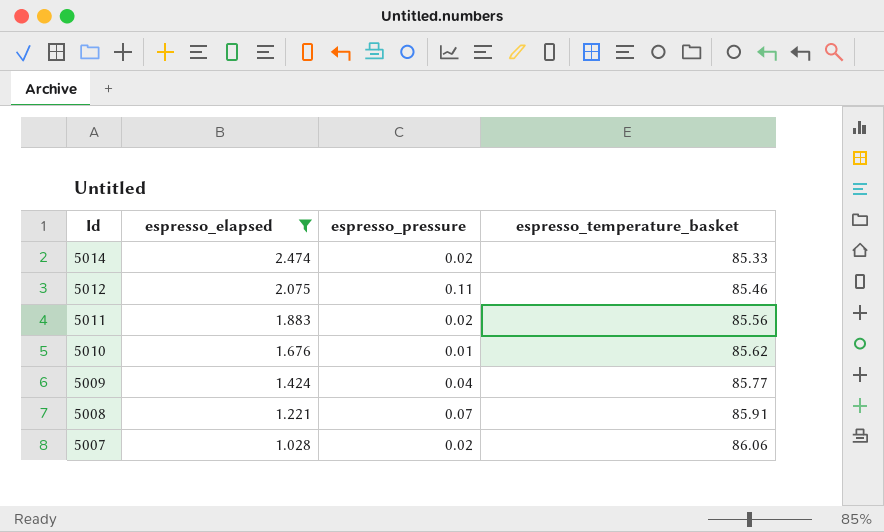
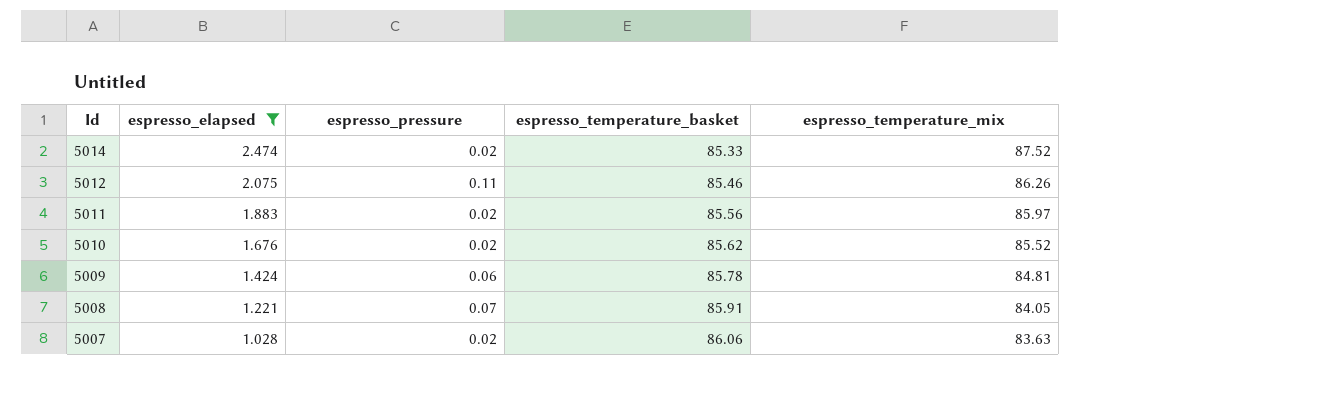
column espresso_temperature_mix | position: none -> 5
5010 | espresso_pressure: 0.01 -> 0.02
5009 | espresso_pressure: 0.04 -> 0.06
5009 | espresso_temperature_basket: 85.77 -> 85.78

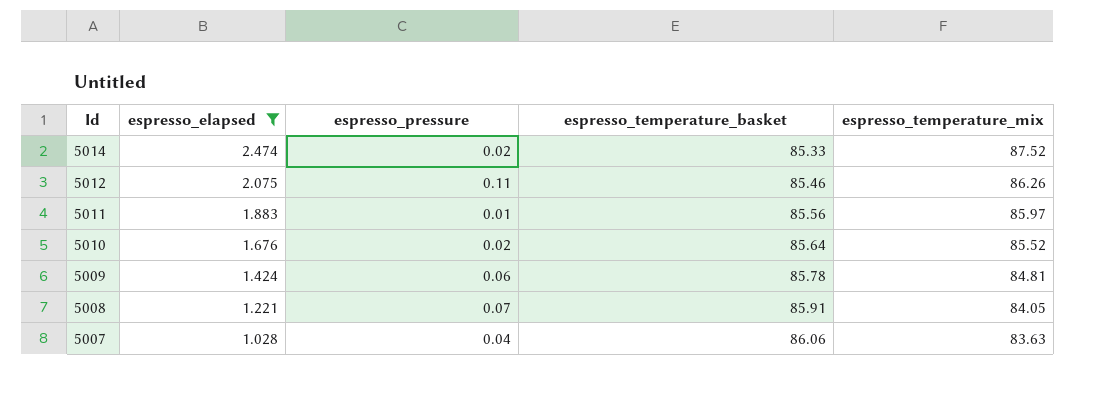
5011 | espresso_pressure: 0.02 -> 0.01
5010 | espresso_temperature_basket: 85.62 -> 85.64
5007 | espresso_pressure: 0.02 -> 0.04

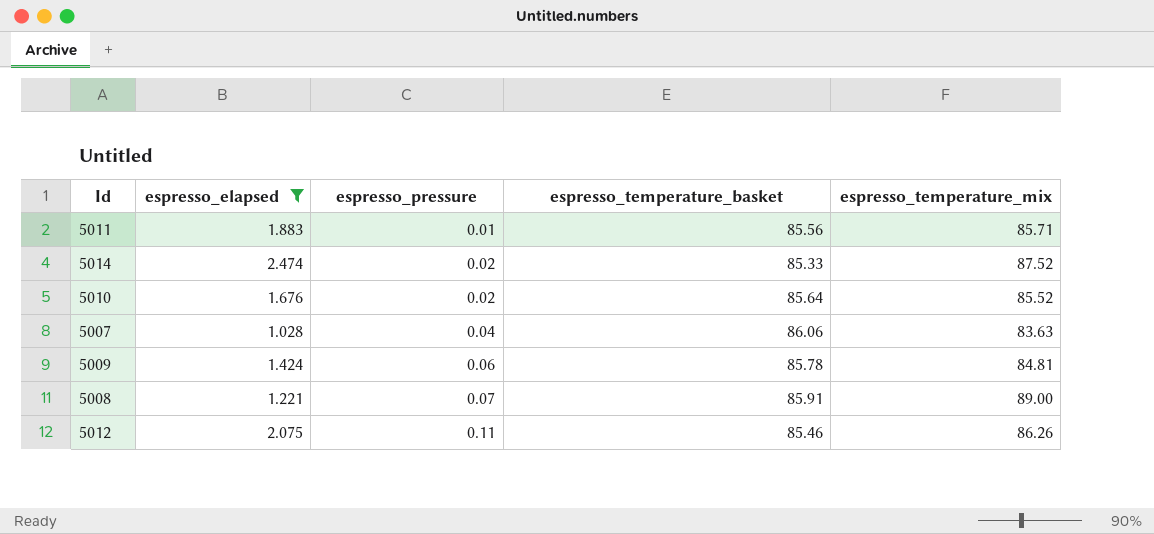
row order: Id descending -> espresso_pressure ascending
5011 | espresso_temperature_mix: 85.97 -> 85.71
5008 | espresso_temperature_mix: 84.05 -> 89.00

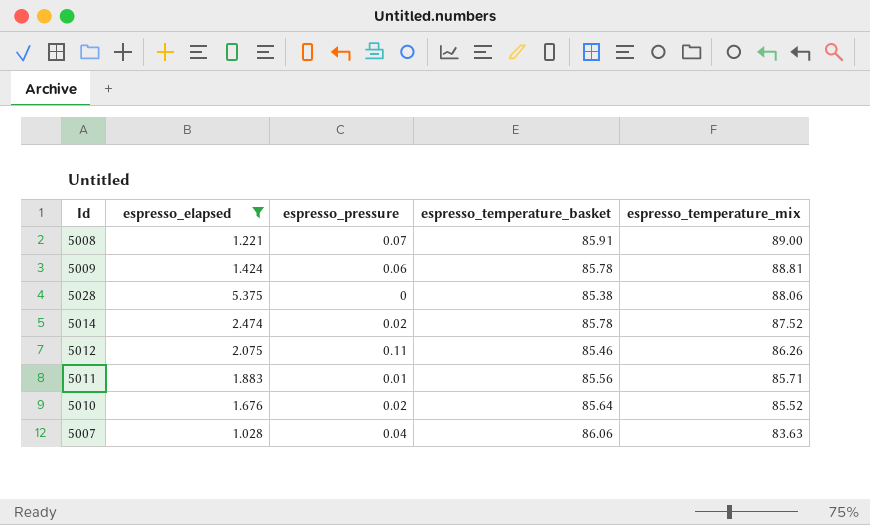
row order: espresso_pressure ascending -> espresso_temperature_mix descending
5009 | espresso_temperature_mix: 84.81 -> 88.81
row 5028: none -> 5.375 | 0 | 85.38 | 88.06
5014 | espresso_temperature_basket: 85.33 -> 85.78

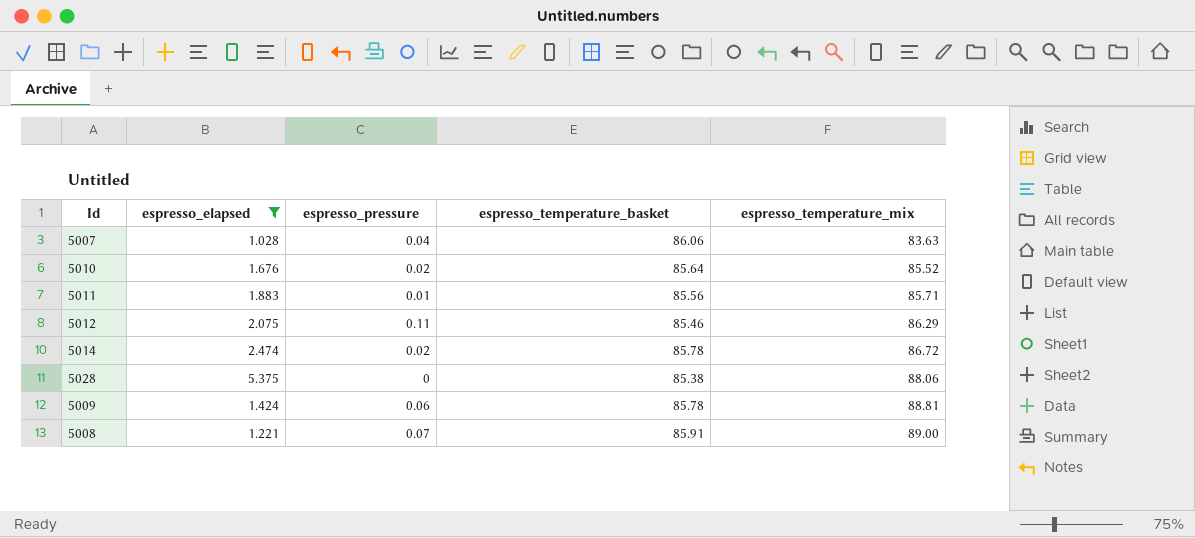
row order: espresso_temperature_mix descending -> espresso_temperature_mix ascending
5012 | espresso_temperature_mix: 86.26 -> 86.29
5014 | espresso_temperature_mix: 87.52 -> 86.72

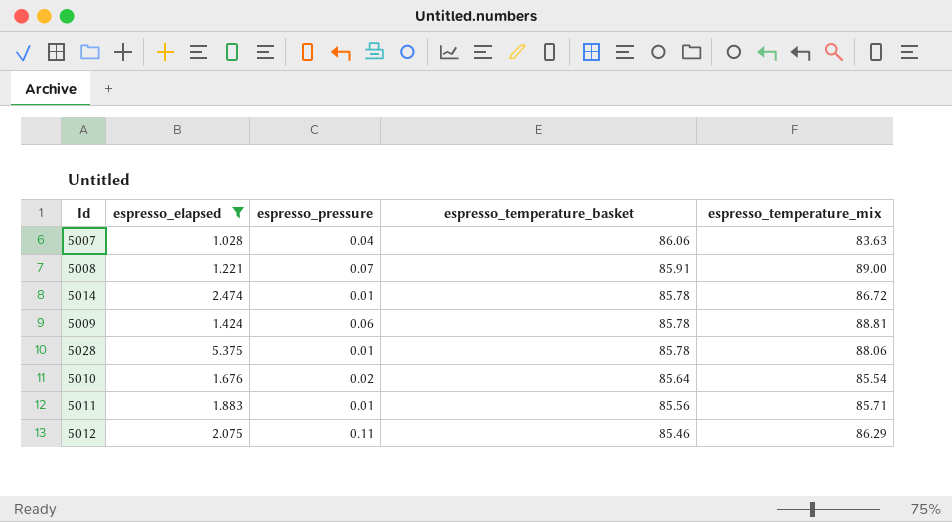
row order: espresso_temperature_mix ascending -> espresso_temperature_basket descending
5014 | espresso_pressure: 0.02 -> 0.01
5028 | espresso_pressure: 0 -> 0.01
5028 | espresso_temperature_basket: 85.38 -> 85.78
5010 | espresso_temperature_mix: 85.52 -> 85.54

